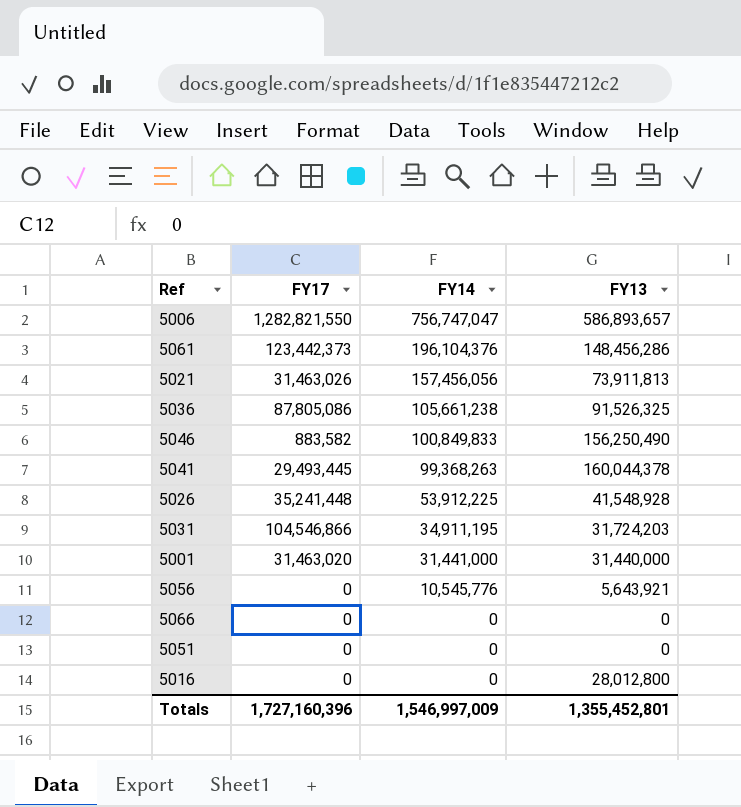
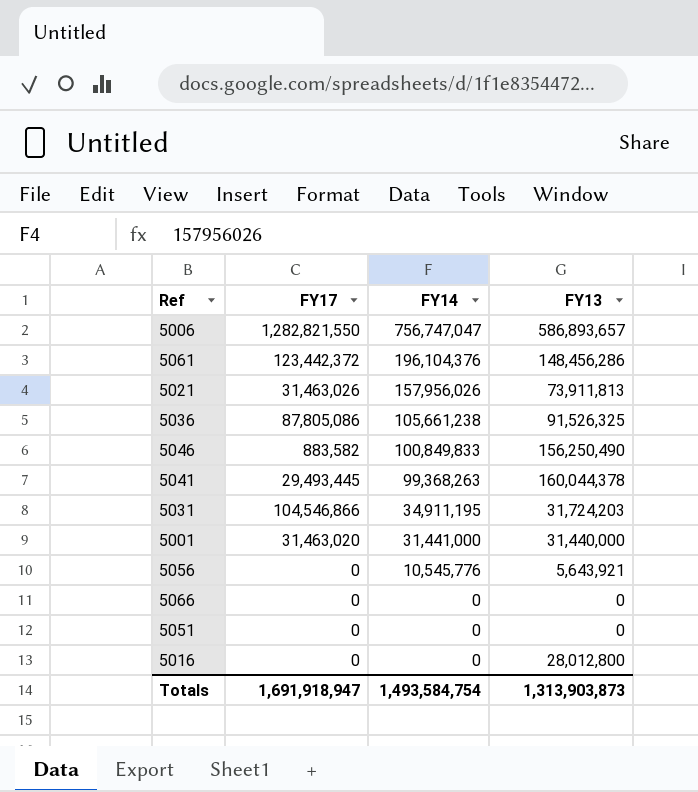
row 5026: 35,241,448 | 53,912,225 | 41,548,928 -> none
5061 | FY17: 123,442,373 -> 123,442,372
5021 | FY14: 157,456,056 -> 157,956,026
Totals | FY17: 1,727,160,396 -> 1,691,918,947
Totals | FY14: 1,546,997,009 -> 1,493,584,754
Totals | FY13: 1,355,452,801 -> 1,313,903,873

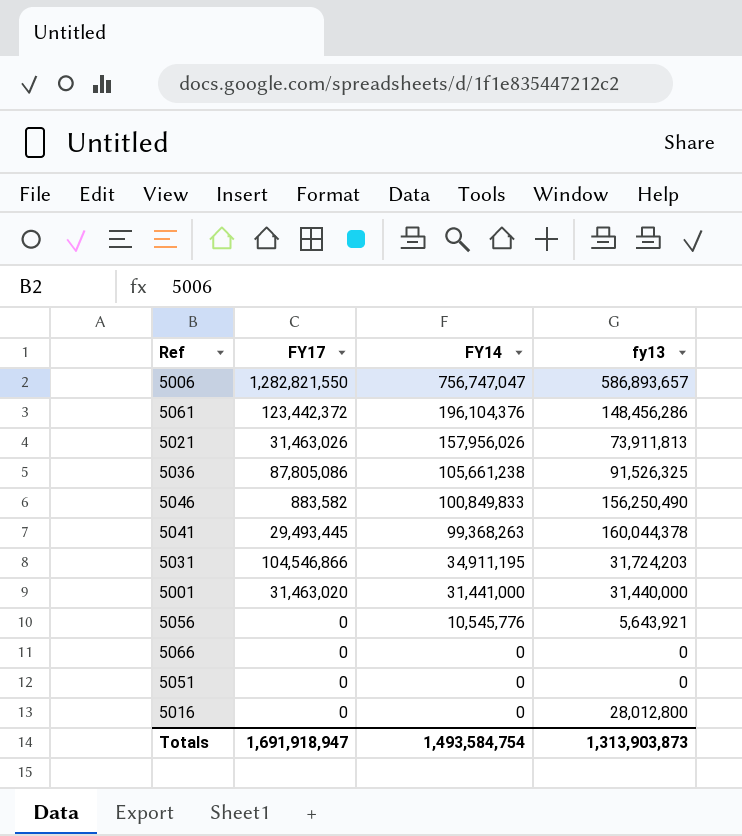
column name: FY13 -> fy13

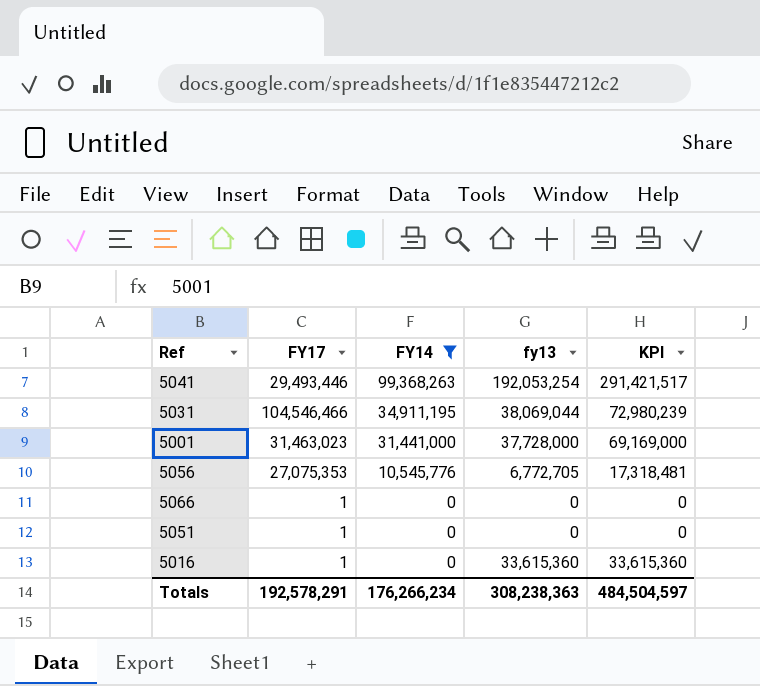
filter: none -> FY14 <= 99,368,263
column KPI | formula: none -> [FY14] + [fy13]
5041 | FY17: 29,493,445 -> 29,493,446
5041 | fy13: 160,044,378 -> 192,053,254
5031 | FY17: 104,546,866 -> 104,546,466
5031 | fy13: 31,724,203 -> 38,069,044
5001 | FY17: 31,463,020 -> 31,463,023
5001 | fy13: 31,440,000 -> 37,728,000
5056 | FY17: 0 -> 27,075,353
5056 | fy13: 5,643,921 -> 6,772,705
5066 | FY17: 0 -> 1
5051 | FY17: 0 -> 1
5016 | FY17: 0 -> 1
5016 | fy13: 28,012,800 -> 33,615,360
Totals | FY17: 1,691,918,947 -> 192,578,291
Totals | FY14: 1,493,584,754 -> 176,266,234
Totals | fy13: 1,313,903,873 -> 308,238,363

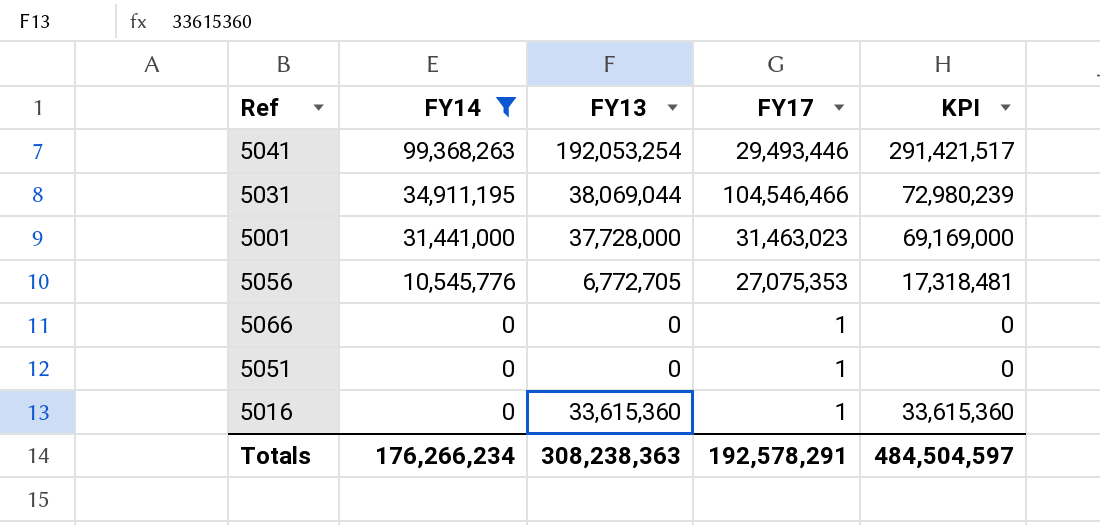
column name: fy13 -> FY13
column FY17 | position: 2 -> 4

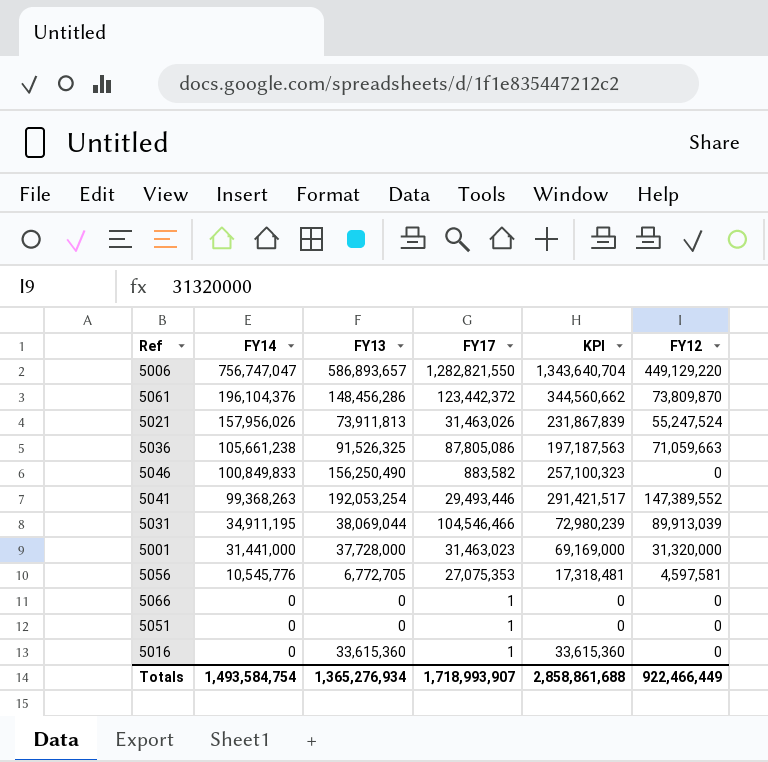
filter: FY14 <= 99,368,263 -> none
column FY12 | position: none -> 6
Totals | FY14: 176,266,234 -> 1,493,584,754
Totals | FY13: 308,238,363 -> 1,365,276,934
Totals | FY17: 192,578,291 -> 1,718,993,907
Totals | KPI: 484,504,597 -> 2,858,861,688

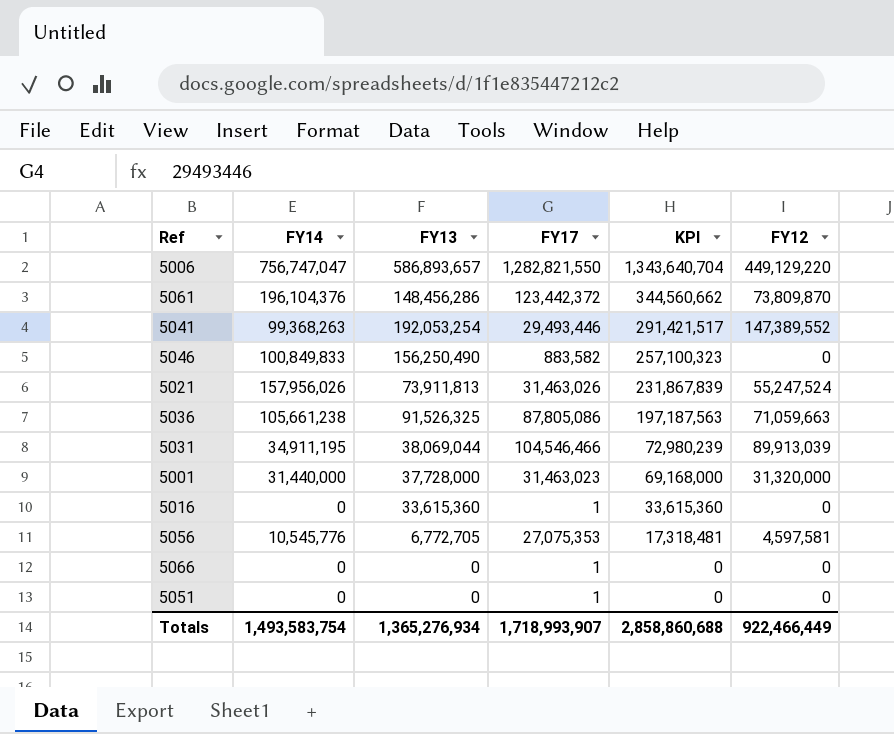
row order: FY14 descending -> KPI descending
5001 | FY14: 31,441,000 -> 31,440,000
5001 | KPI: 69,169,000 -> 69,168,000
Totals | FY14: 1,493,584,754 -> 1,493,583,754
Totals | KPI: 2,858,861,688 -> 2,858,860,688

